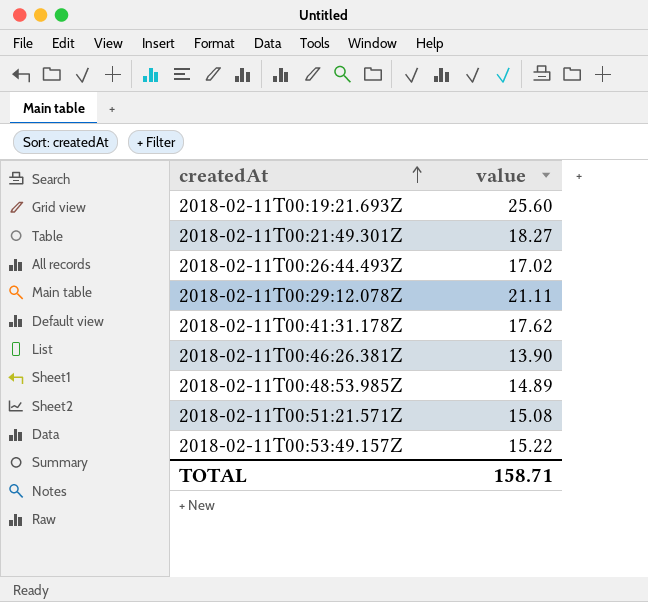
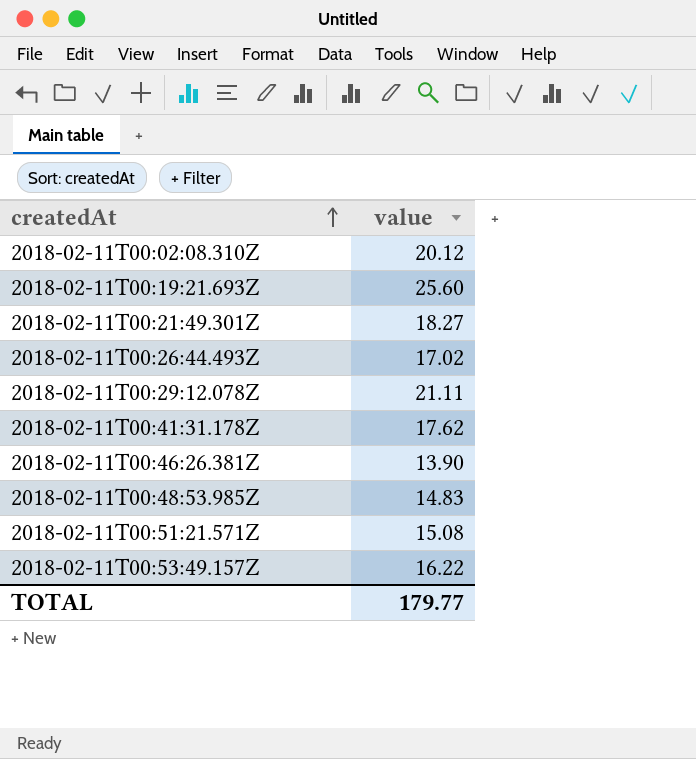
row 2018-02-11T00:02:08.310Z: none -> 20.12
2018-02-11T00:48:53.985Z | value: 14.89 -> 14.83
2018-02-11T00:53:49.157Z | value: 15.22 -> 16.22
TOTAL | value: 158.71 -> 179.77

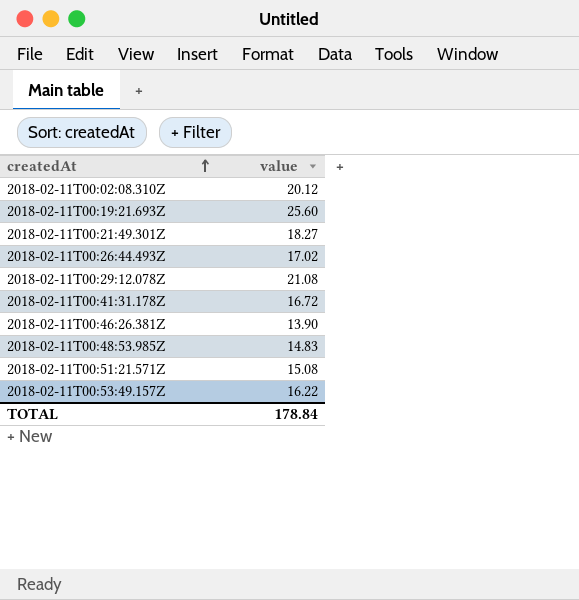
2018-02-11T00:29:12.078Z | value: 21.11 -> 21.08
2018-02-11T00:41:31.178Z | value: 17.62 -> 16.72
TOTAL | value: 179.77 -> 178.84

